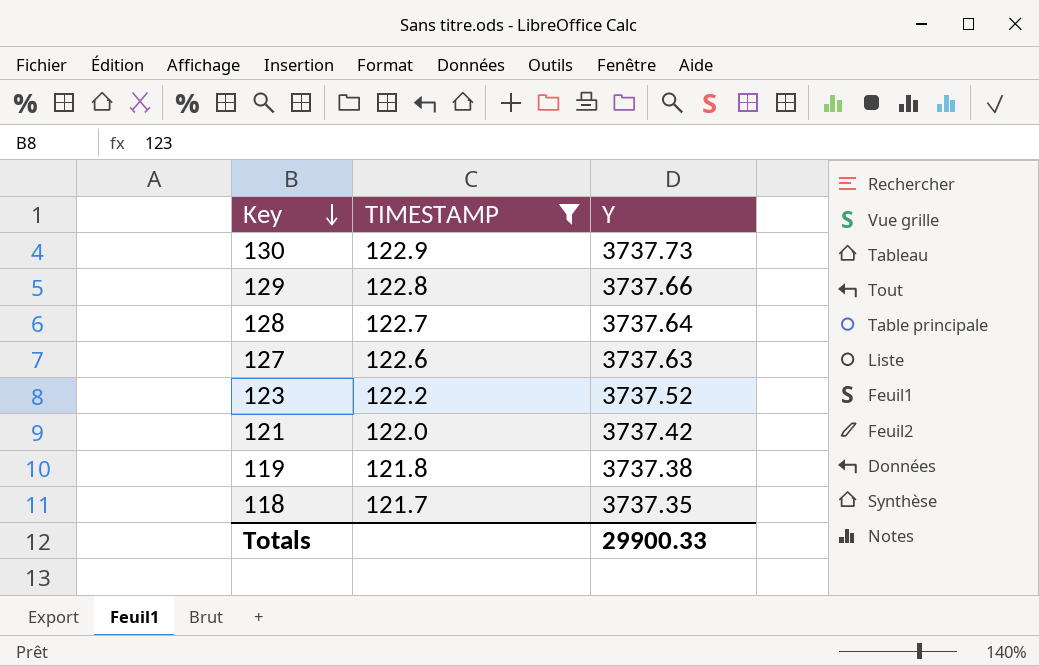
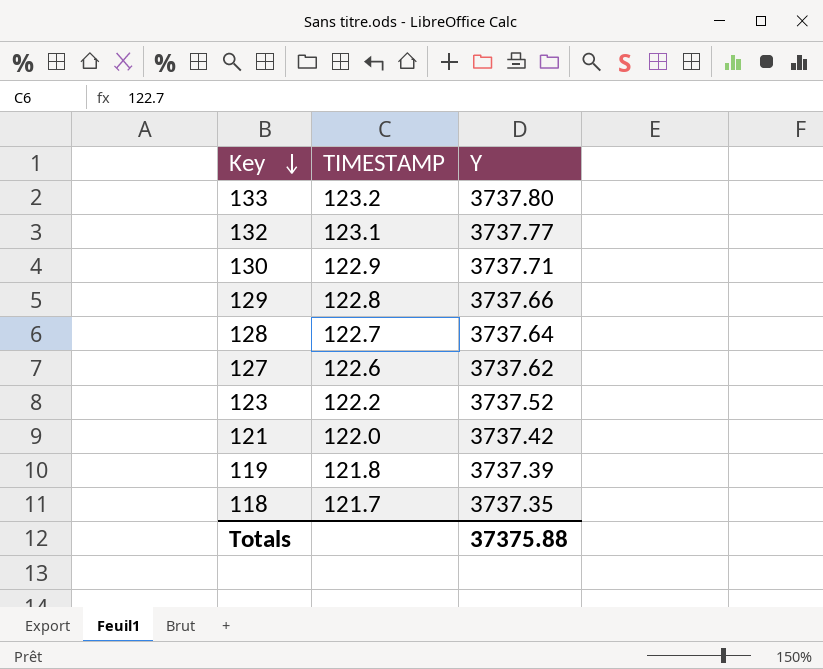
filter: TIMESTAMP <= 122.9 -> none
130 | Y: 3737.73 -> 3737.71
127 | Y: 3737.63 -> 3737.62
119 | Y: 3737.38 -> 3737.39
Totals | Y: 29900.33 -> 37375.88

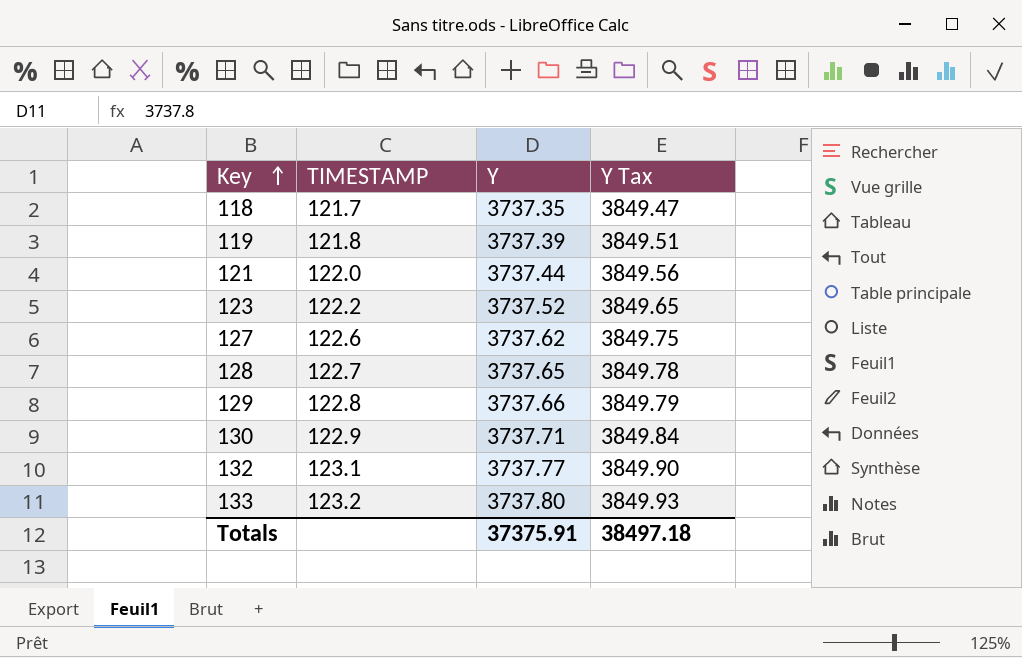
row order: Key descending -> Key ascending
column Y Tax | formula: none -> [Y] * 1.03
121 | Y: 3737.42 -> 3737.44
128 | Y: 3737.64 -> 3737.65
Totals | Y: 37375.88 -> 37375.91

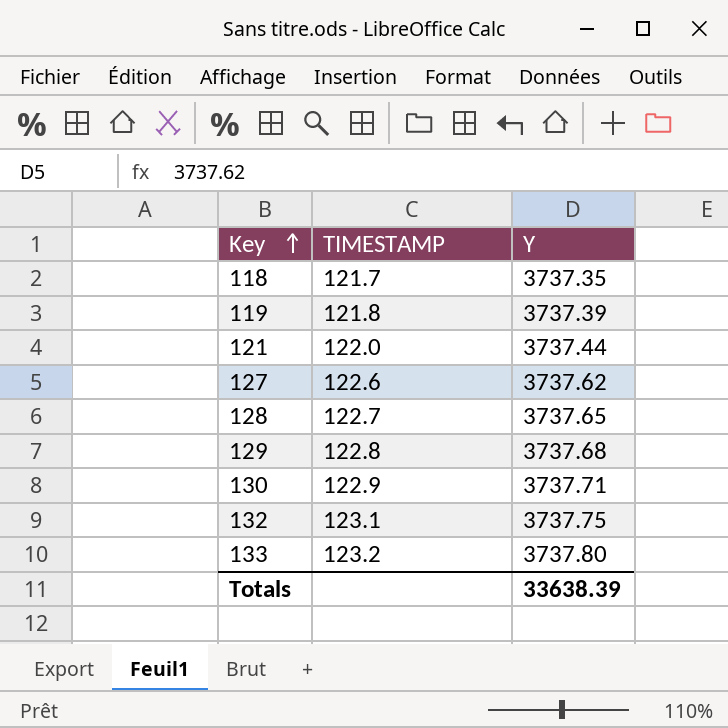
column Y Tax | formula: [Y] * 1.03 -> none
row 123: 122.2 | 3737.52 | 3849.65 -> none
129 | Y: 3737.66 -> 3737.68
132 | Y: 3737.77 -> 3737.75
Totals | Y: 37375.91 -> 33638.39

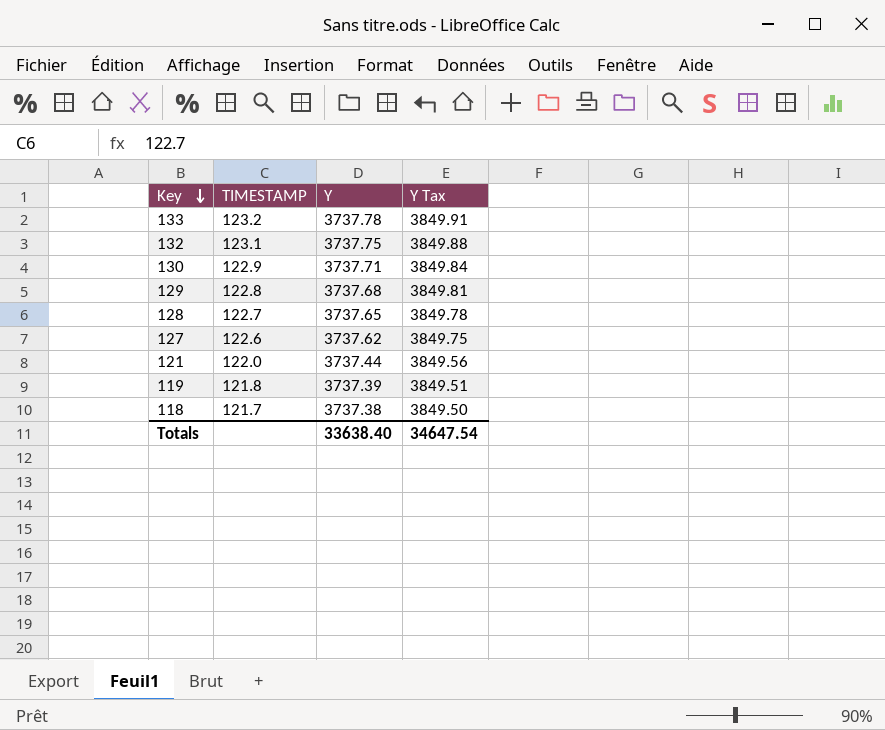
row order: Key ascending -> Key descending
column Y Tax | formula: none -> [Y] * 1.03
133 | Y: 3737.80 -> 3737.78
118 | Y: 3737.35 -> 3737.38
Totals | Y: 33638.39 -> 33638.40

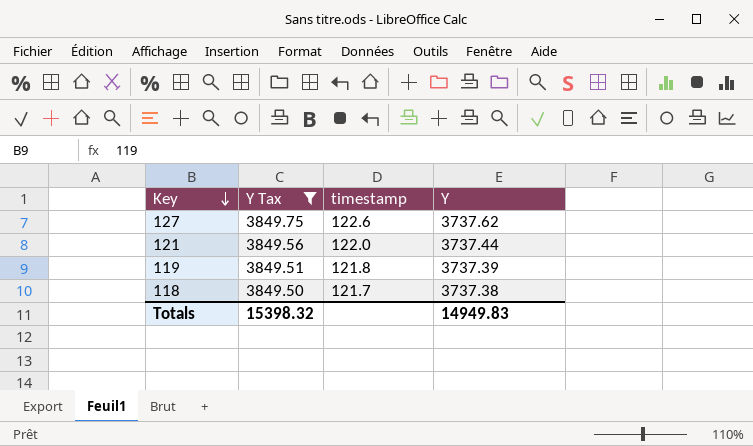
filter: none -> Y Tax <= 3849.75
column Y Tax | position: 4 -> 2
column name: TIMESTAMP -> timestamp
Totals | Y Tax: 34647.54 -> 15398.32
Totals | Y: 33638.40 -> 14949.83

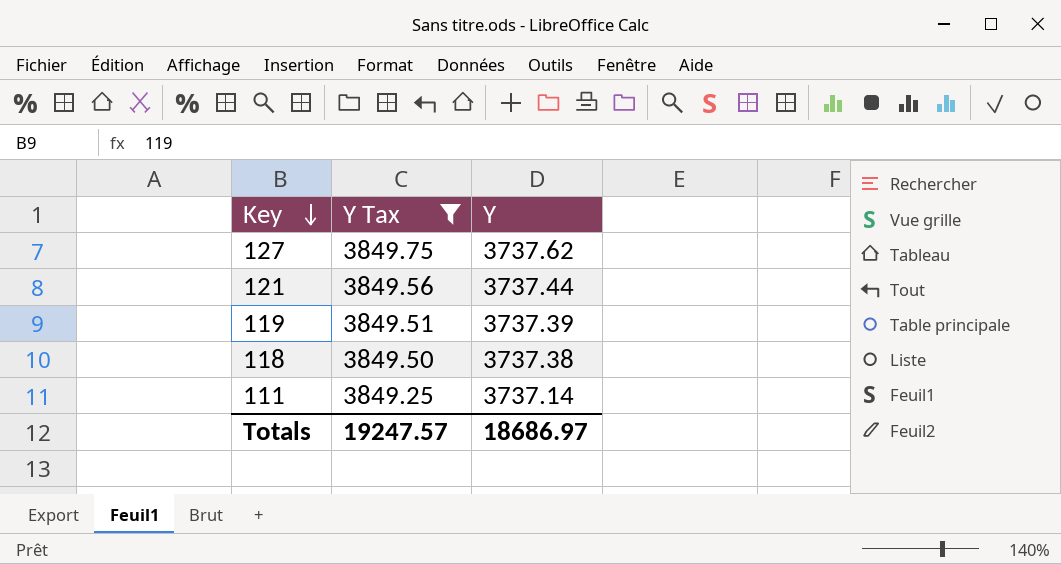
column timestamp | position: 3 -> none
row 111: none -> 3849.25 | 3737.14
Totals | Y Tax: 15398.32 -> 19247.57
Totals | Y: 14949.83 -> 18686.97

